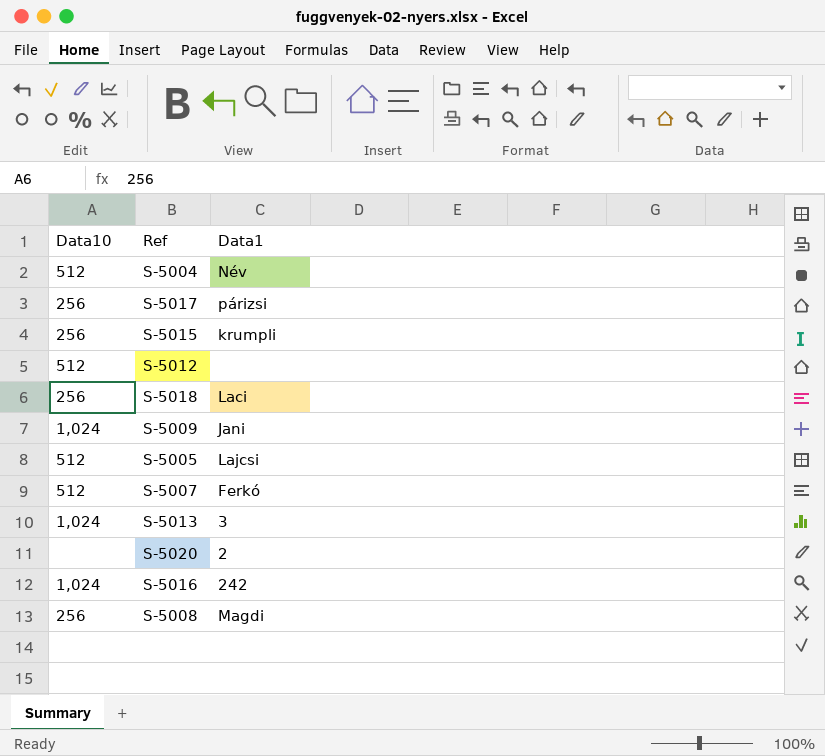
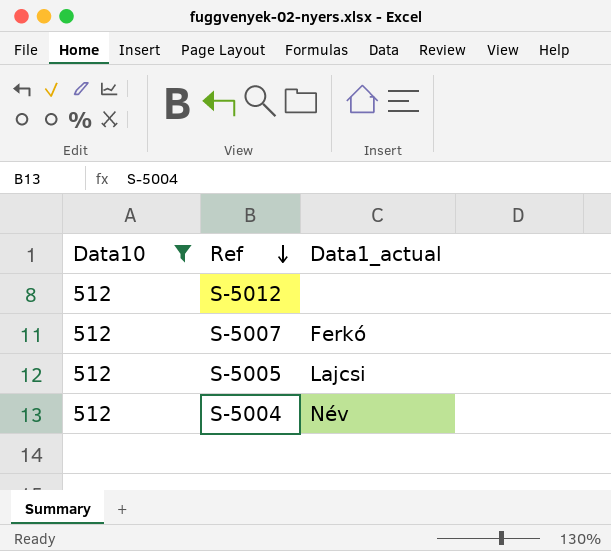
filter: none -> Data10 = 512
row order: none -> Ref descending
column name: Data1 -> Data1_actual

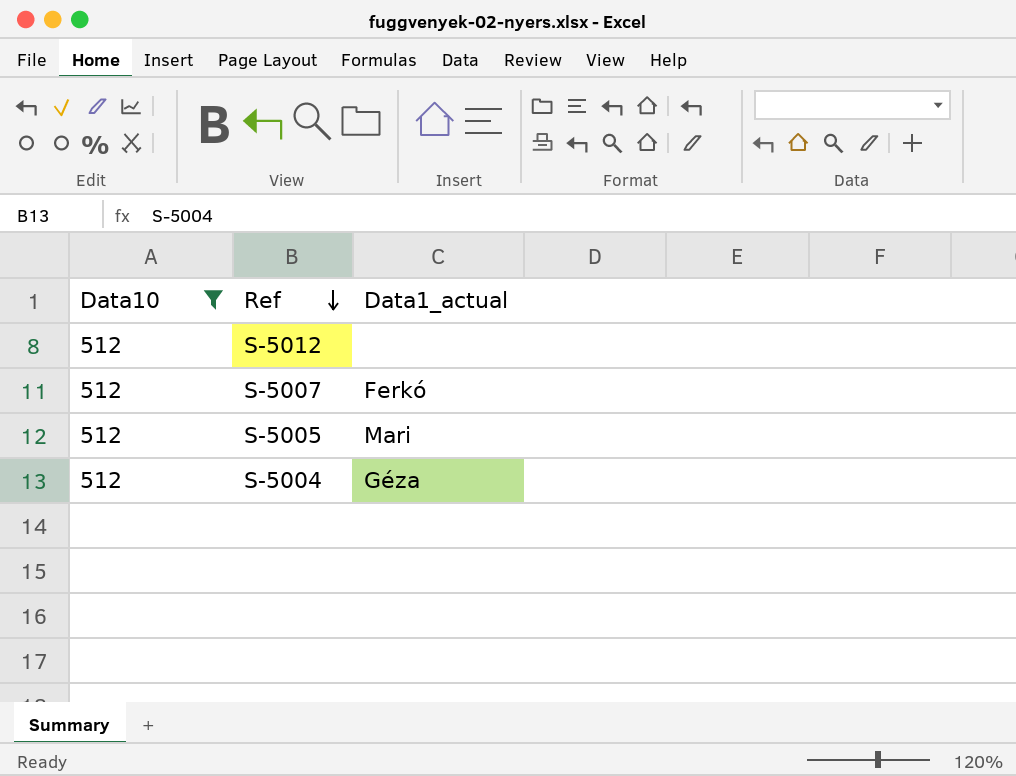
S-5005 | Data1_actual: Lajcsi -> Mari
S-5004 | Data1_actual: Név -> Géza

